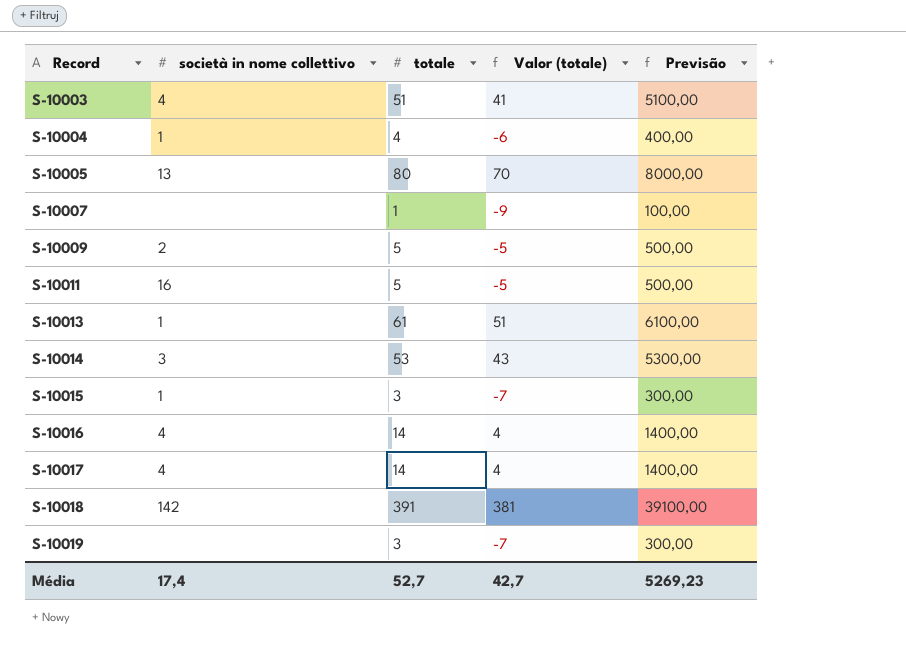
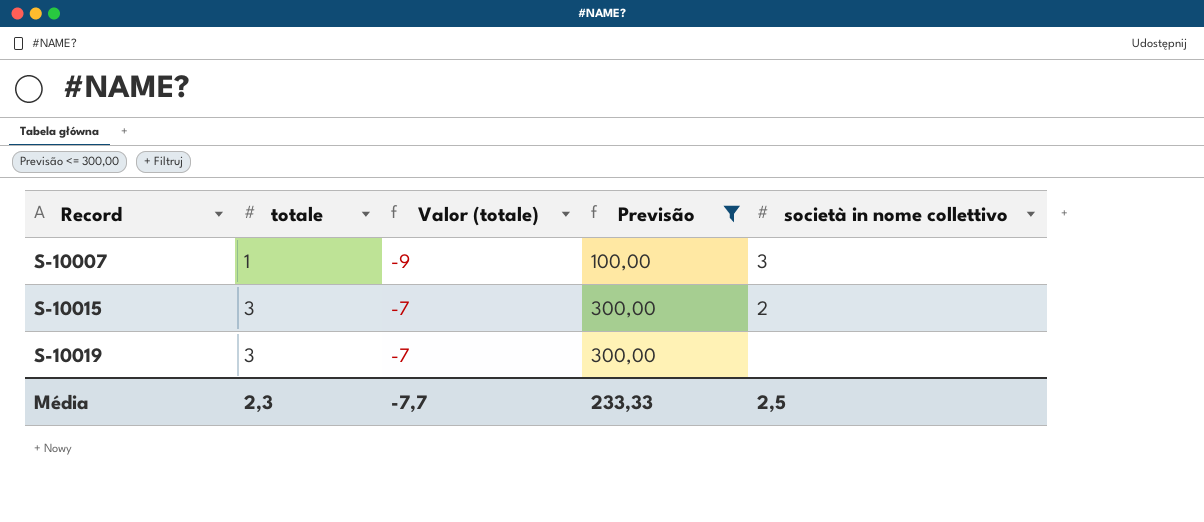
filter: none -> Previsão <= 300,00
column società in nome collettivo | position: 2 -> 5
S-10007 | società in nome collettivo: none -> 3
S-10015 | società in nome collettivo: 1 -> 2
Média | totale: 52,7 -> 2,3
Média | Valor (totale): 42,7 -> -7,7
Média | Previsão: 5269,23 -> 233,33
Média | società in nome collettivo: 17,4 -> 2,5

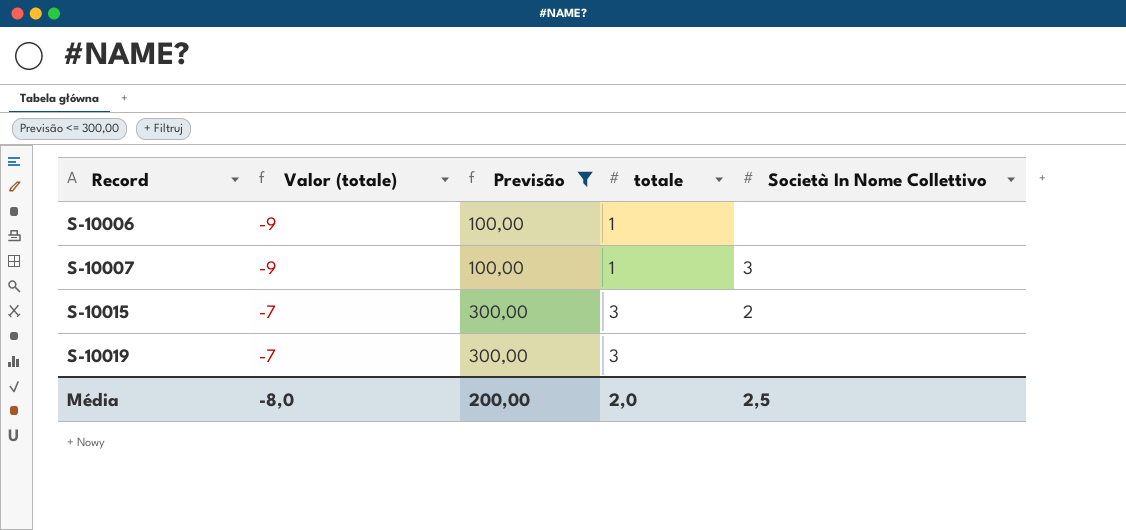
column totale | position: 2 -> 4
column name: società in nome collettivo -> Società In Nome Collettivo
row S-10006: none -> -9 | 100,00 | 1 | none
Média | Valor (totale): -7,7 -> -8,0
Média | Previsão: 233,33 -> 200,00
Média | totale: 2,3 -> 2,0

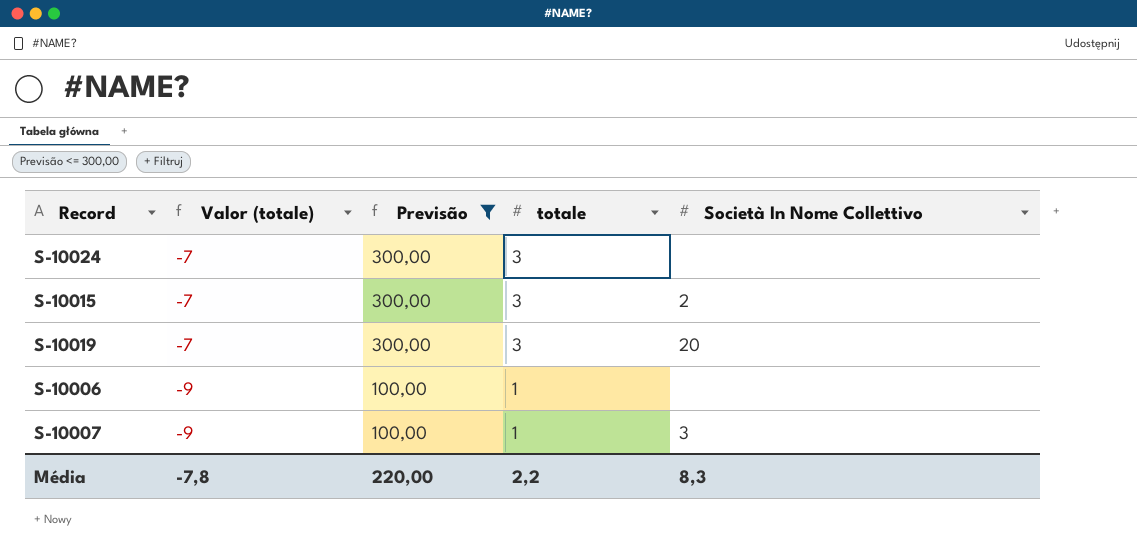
row order: Record ascending -> Valor (totale) descending
row S-10024: none -> -7 | 300,00 | 3 | none
S-10019 | Società In Nome Collettivo: none -> 20
Média | Valor (totale): -8,0 -> -7,8
Média | Previsão: 200,00 -> 220,00
Média | totale: 2,0 -> 2,2
Média | Società In Nome Collettivo: 2,5 -> 8,3

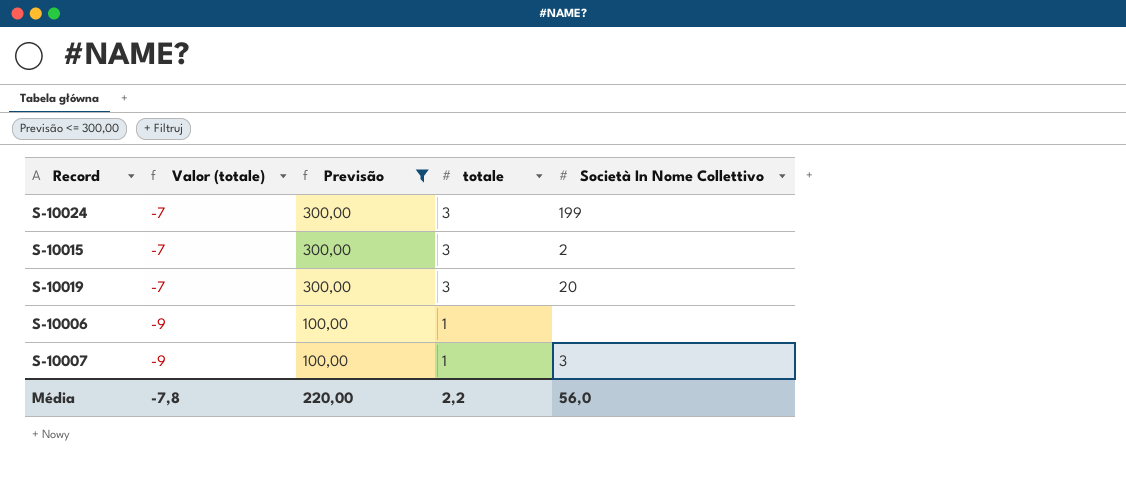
S-10024 | Società In Nome Collettivo: none -> 199
Média | Società In Nome Collettivo: 8,3 -> 56,0

